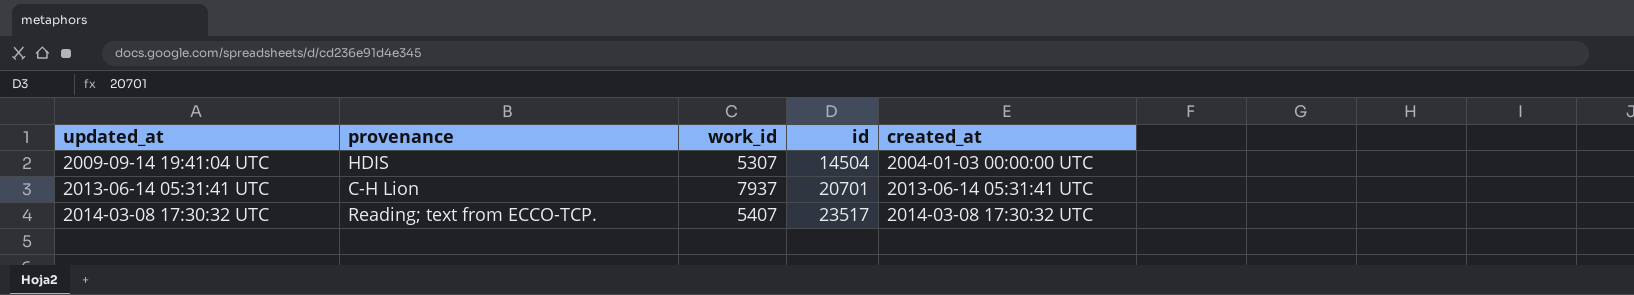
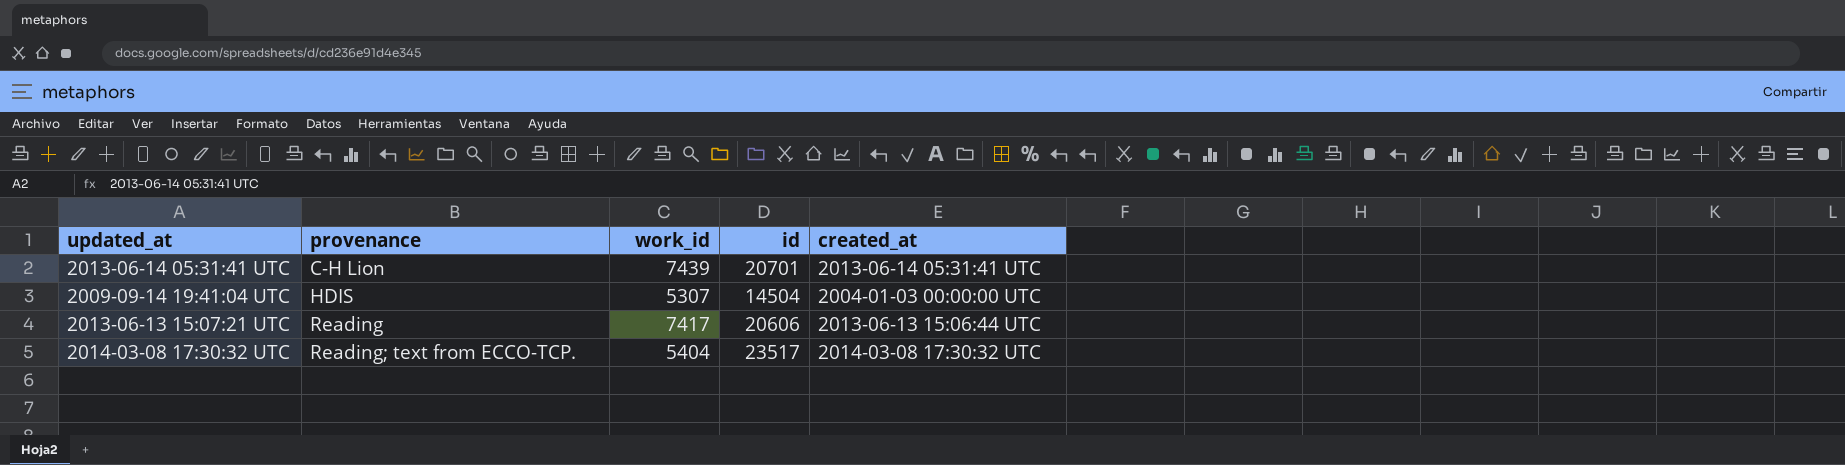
row order: updated_at ascending -> provenance ascending
2013-06-14 05:31:41 UTC | work_id: 7937 -> 7439
row 2013-06-13 15:07:21 UTC: none -> Reading | 7417 | 20606 | 2013-06-13 15:06:44 UTC
2014-03-08 17:30:32 UTC | work_id: 5407 -> 5404

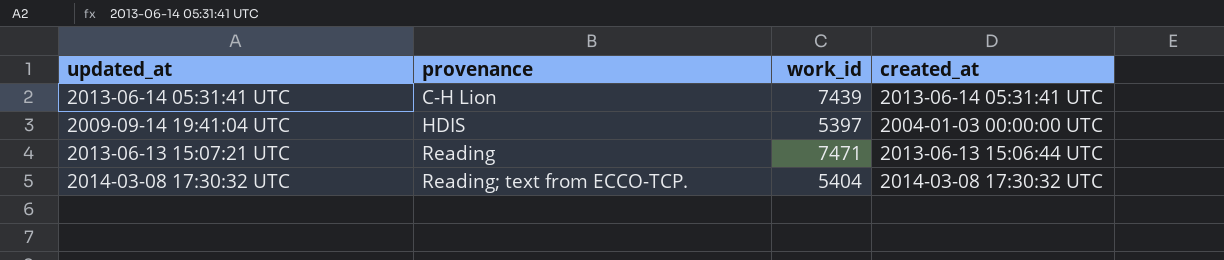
column id | position: 4 -> none
2009-09-14 19:41:04 UTC | work_id: 5307 -> 5397
2013-06-13 15:07:21 UTC | work_id: 7417 -> 7471

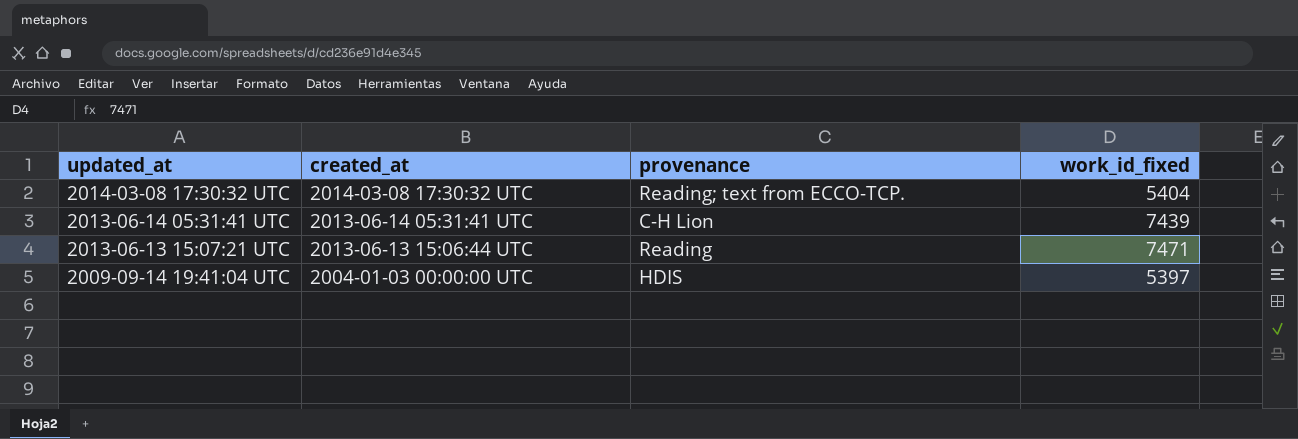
row order: provenance ascending -> updated_at descending
column created_at | position: 4 -> 2
column name: work_id -> work_id_fixed

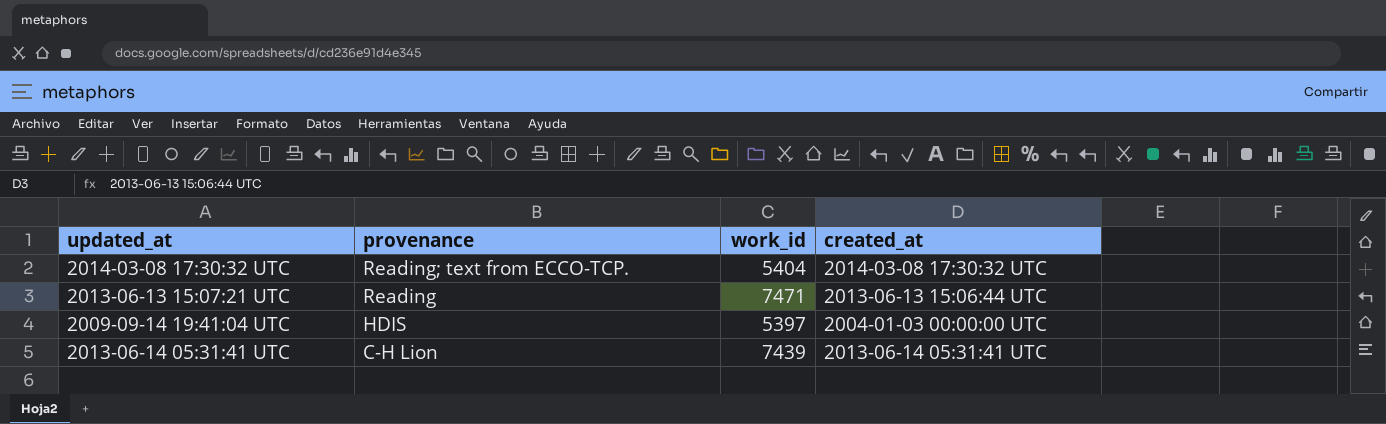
row order: updated_at descending -> provenance descending
column name: work_id_fixed -> work_id
column created_at | position: 2 -> 4

